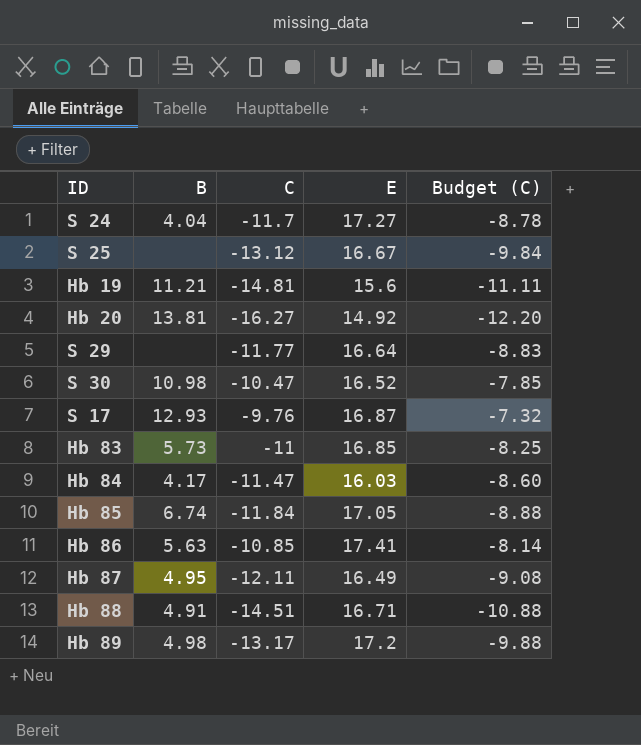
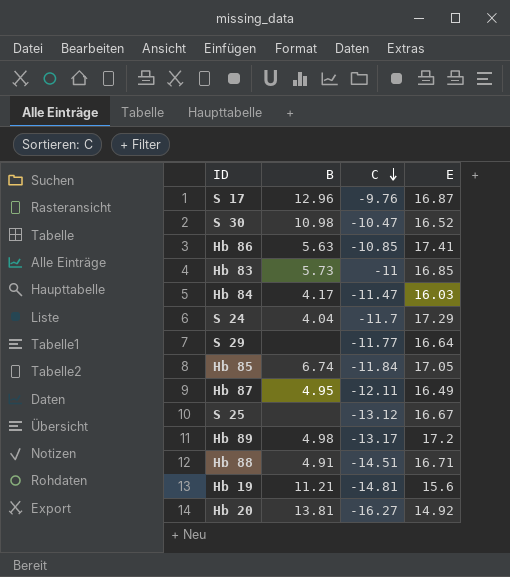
row order: none -> C descending
column Budget (C) | formula: [C] * 0.75 -> none
S 17 | B: 12.93 -> 12.96
S 24 | E: 17.27 -> 17.29

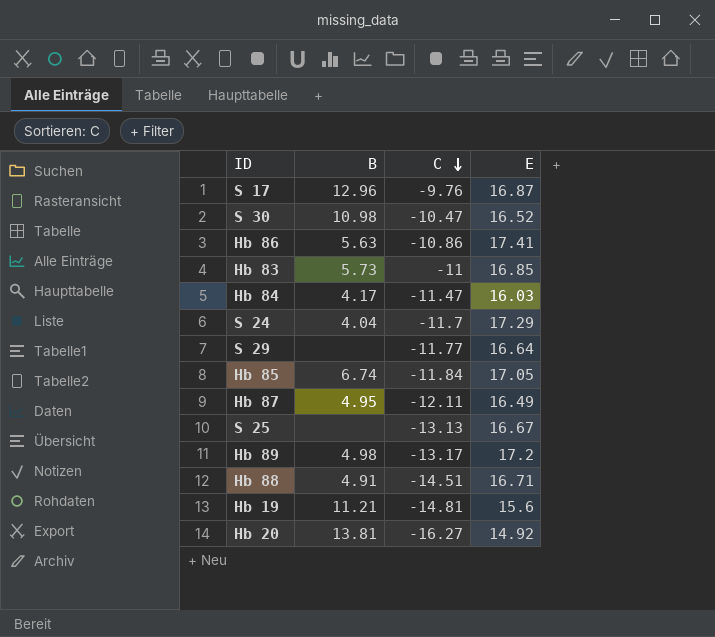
Hb 86 | C: -10.85 -> -10.86
S 25 | C: -13.12 -> -13.13

